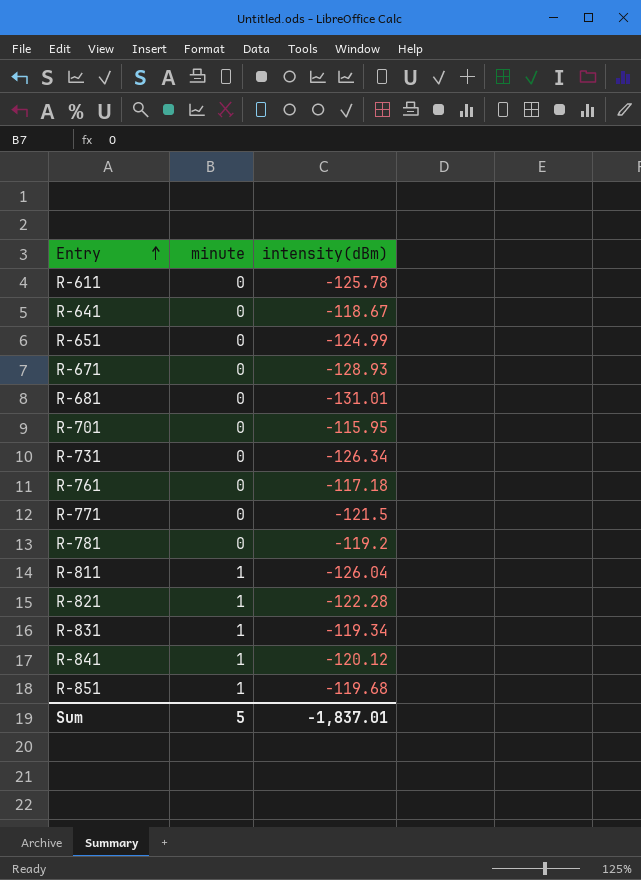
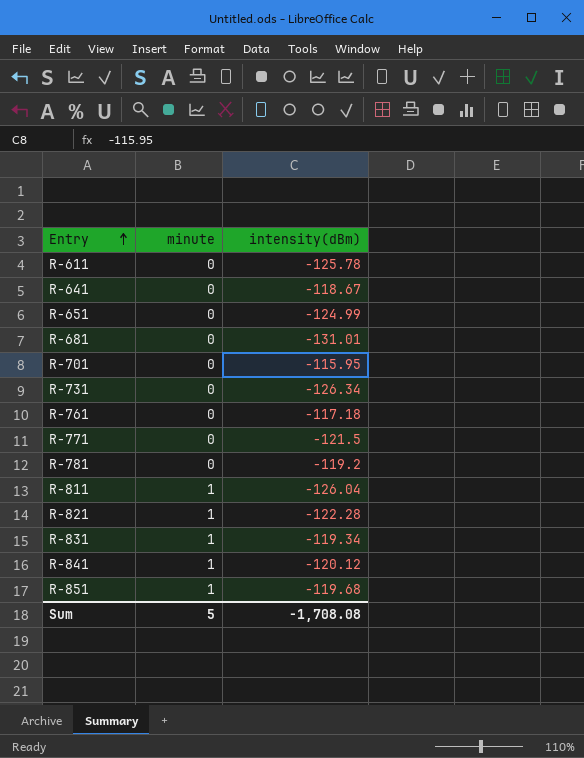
row R-671: 0 | -128.93 -> none
Sum | intensity(dBm): -1,837.01 -> -1,708.08

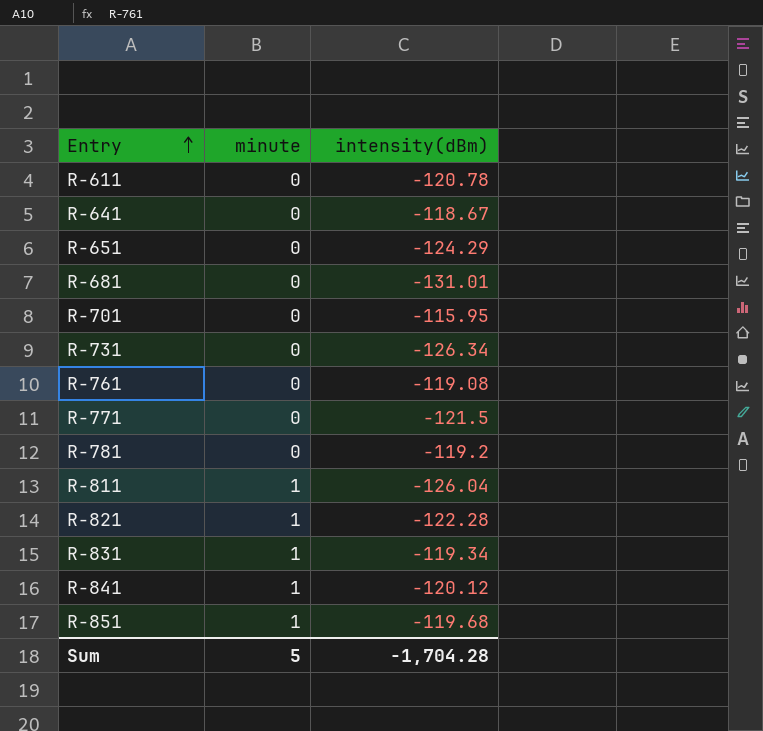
R-611 | intensity(dBm): -125.78 -> -120.78
R-651 | intensity(dBm): -124.99 -> -124.29
R-761 | intensity(dBm): -117.18 -> -119.08
Sum | intensity(dBm): -1,708.08 -> -1,704.28

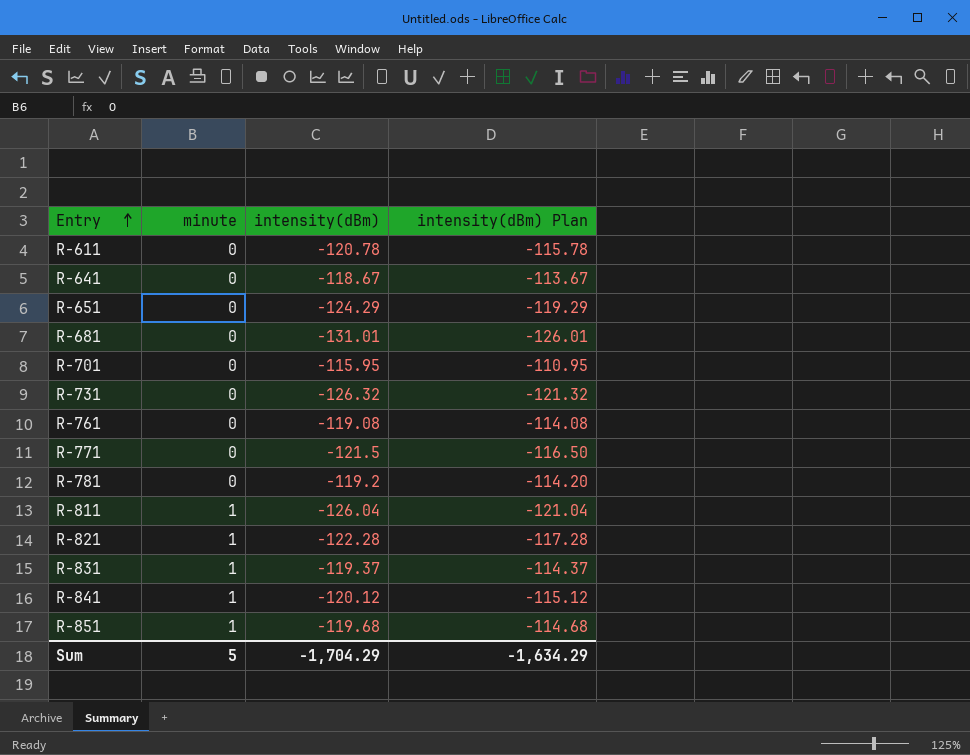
column intensity(dBm) Plan | formula: none -> [intensity(dBm)] + 5
R-731 | intensity(dBm): -126.34 -> -126.32
R-831 | intensity(dBm): -119.34 -> -119.37
Sum | intensity(dBm): -1,704.28 -> -1,704.29

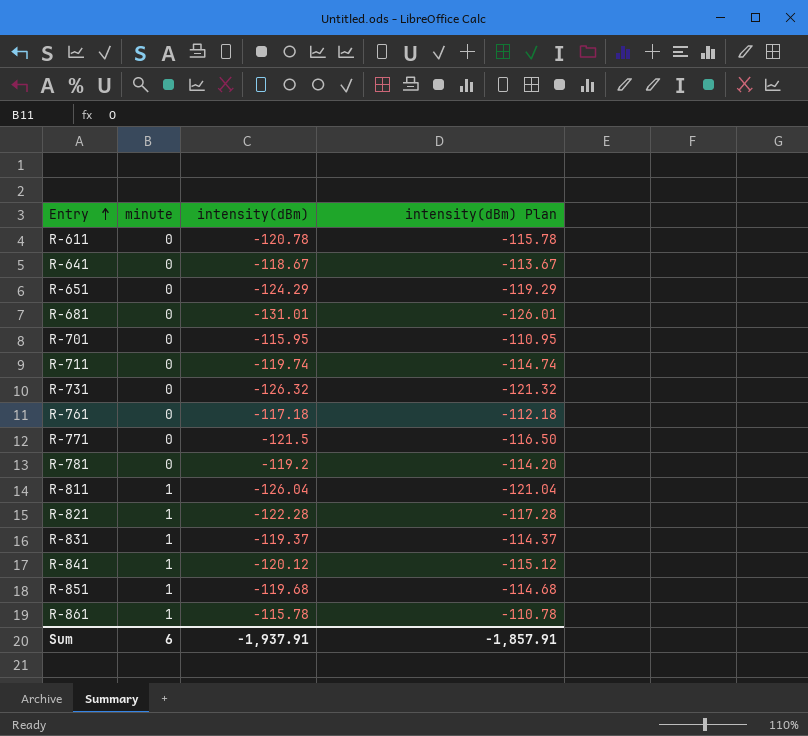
row R-711: none -> 0 | -119.74 | -114.74
R-761 | intensity(dBm): -119.08 -> -117.18
R-761 | intensity(dBm) Plan: -114.08 -> -112.18
row R-861: none -> 1 | -115.78 | -110.78
Sum | minute: 5 -> 6
Sum | intensity(dBm): -1,704.29 -> -1,937.91
Sum | intensity(dBm) Plan: -1,634.29 -> -1,857.91

